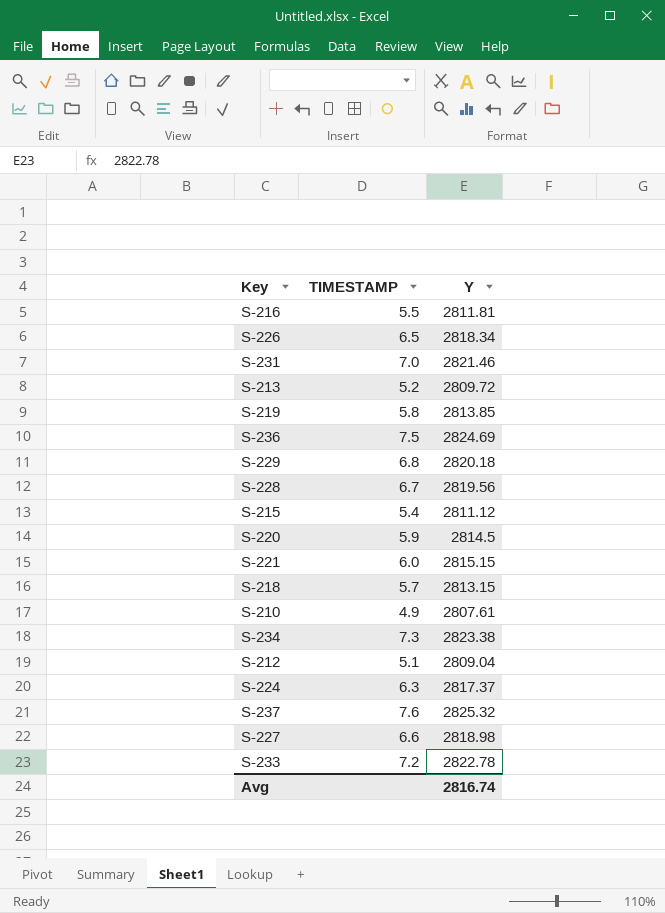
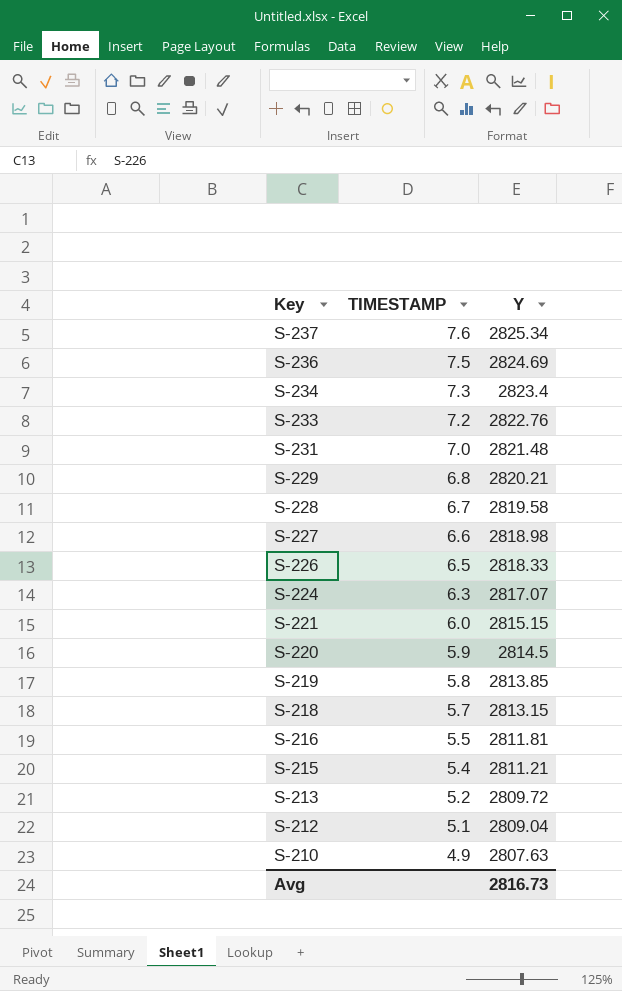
row order: none -> Key descending
S-237 | Y: 2825.32 -> 2825.34
S-234 | Y: 2823.38 -> 2823.4
S-233 | Y: 2822.78 -> 2822.76
S-231 | Y: 2821.46 -> 2821.48
S-229 | Y: 2820.18 -> 2820.21
S-228 | Y: 2819.56 -> 2819.58
S-226 | Y: 2818.34 -> 2818.33
S-224 | Y: 2817.37 -> 2817.07
S-215 | Y: 2811.12 -> 2811.21
S-210 | Y: 2807.61 -> 2807.63
Avg | Y: 2816.74 -> 2816.73

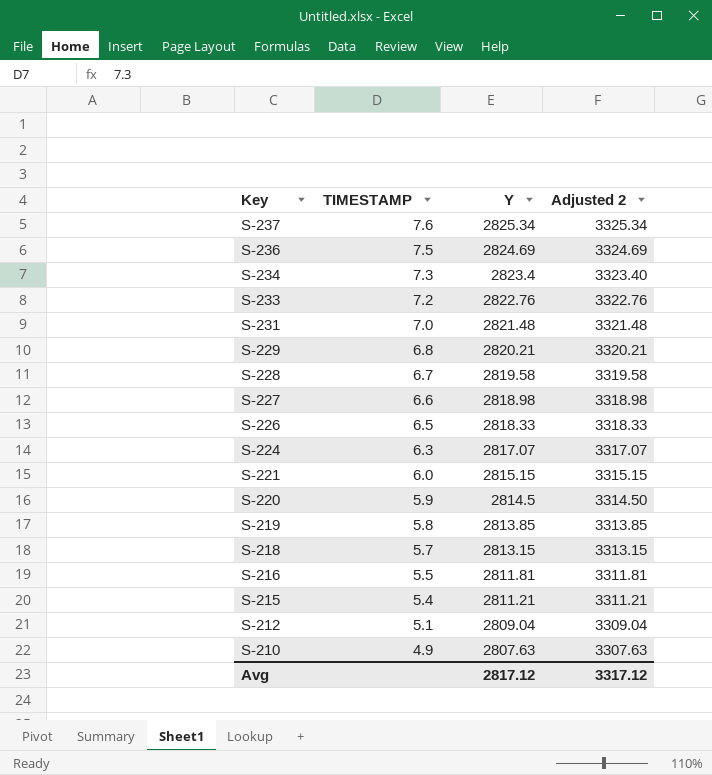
column Adjusted 2 | formula: none -> [Y] + 500
row S-213: 5.2 | 2809.72 -> none
Avg | Y: 2816.73 -> 2817.12

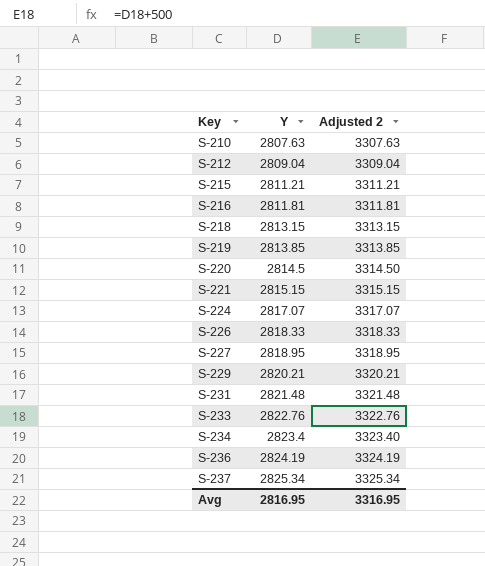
row order: Key descending -> Key ascending
column TIMESTAMP | position: 2 -> none
row S-228: 6.7 | 2819.58 | 3319.58 -> none
S-227 | Y: 2818.98 -> 2818.95
S-227 | Adjusted 2: 3318.98 -> 3318.95
S-236 | Y: 2824.69 -> 2824.19
S-236 | Adjusted 2: 3324.69 -> 3324.19
Avg | Y: 2817.12 -> 2816.95
Avg | Adjusted 2: 3317.12 -> 3316.95

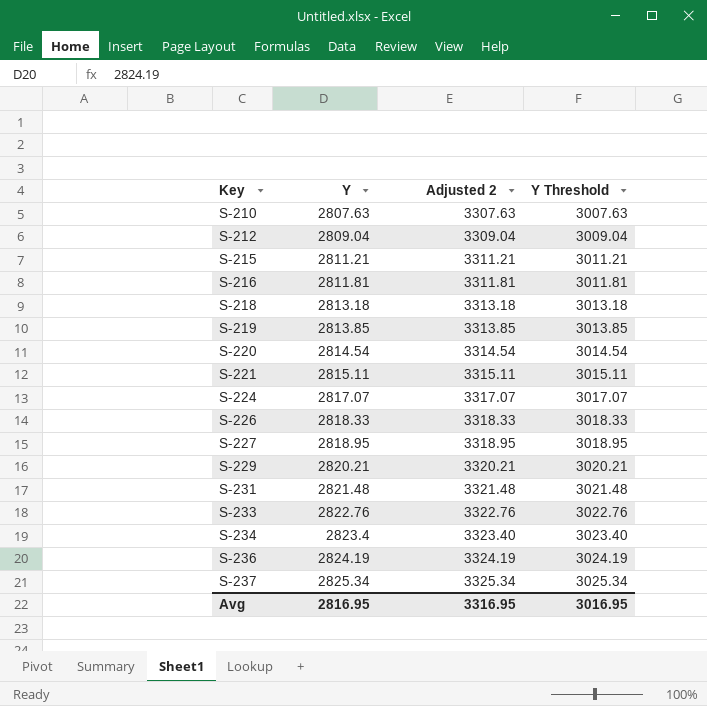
column Y Threshold | formula: none -> [Y] + 200
S-218 | Y: 2813.15 -> 2813.18
S-218 | Adjusted 2: 3313.15 -> 3313.18
S-220 | Y: 2814.5 -> 2814.54
S-220 | Adjusted 2: 3314.50 -> 3314.54
S-221 | Y: 2815.15 -> 2815.11
S-221 | Adjusted 2: 3315.15 -> 3315.11

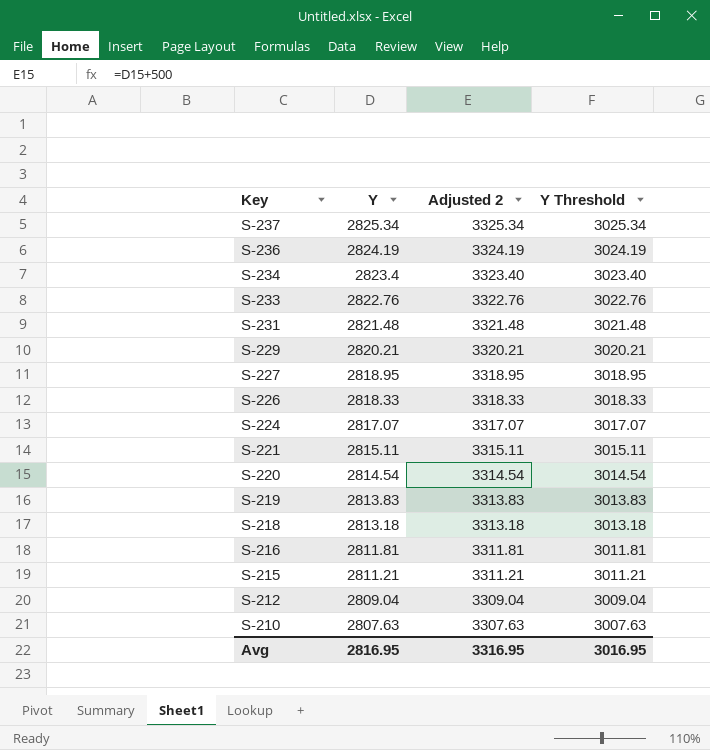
row order: Key ascending -> Key descending
S-219 | Y: 2813.85 -> 2813.83
S-219 | Adjusted 2: 3313.85 -> 3313.83
S-219 | Y Threshold: 3013.85 -> 3013.83

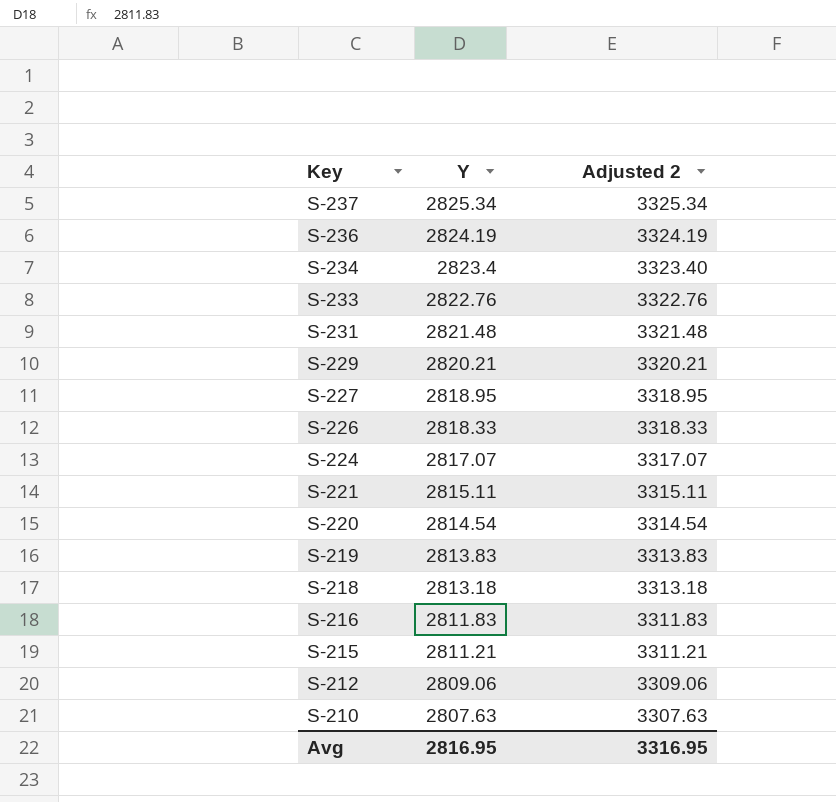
column Y Threshold | formula: [Y] + 200 -> none
S-216 | Y: 2811.81 -> 2811.83
S-216 | Adjusted 2: 3311.81 -> 3311.83
S-212 | Y: 2809.04 -> 2809.06
S-212 | Adjusted 2: 3309.04 -> 3309.06

